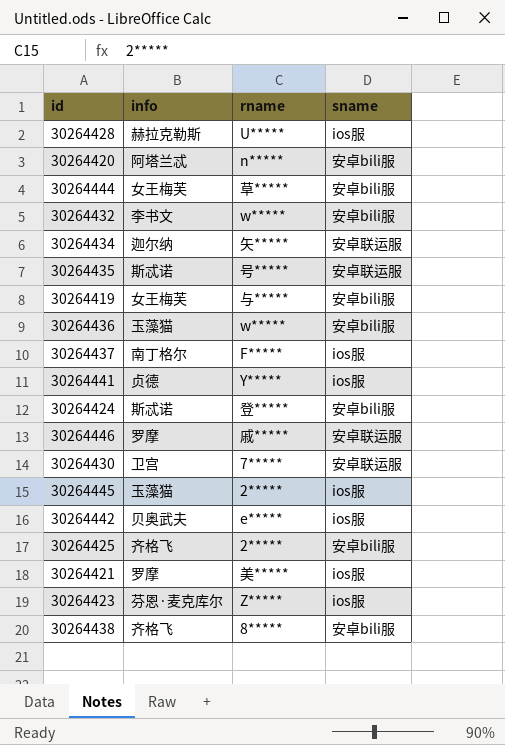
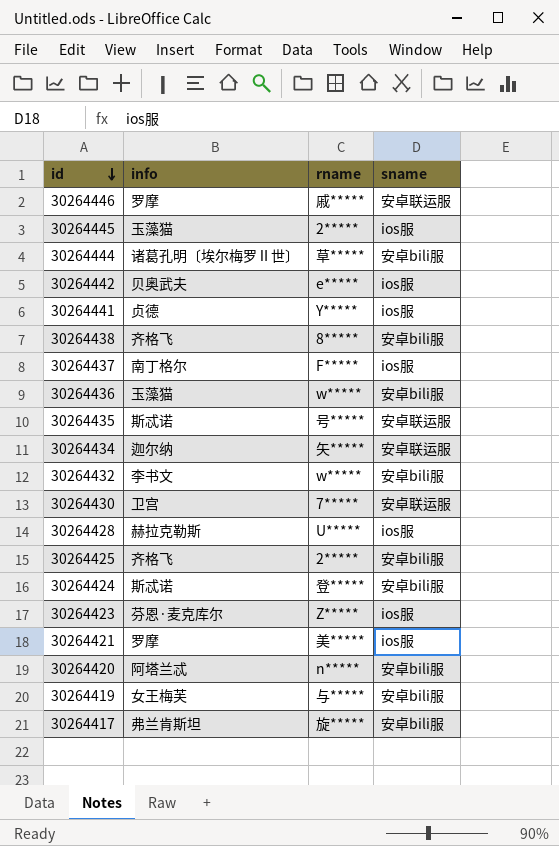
row order: none -> id descending
30264444 | info: 女王梅芙 -> 诸葛孔明〔埃尔梅罗Ⅱ世〕
row 30264417: none -> 弗兰肯斯坦 | 旋***** | 安卓bili服

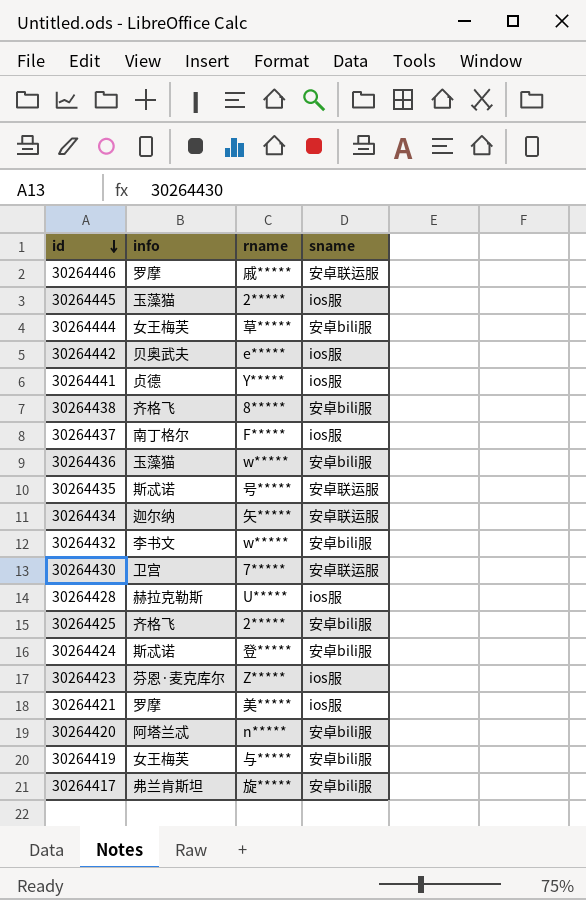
30264444 | info: 诸葛孔明〔埃尔梅罗Ⅱ世〕 -> 女王梅芙

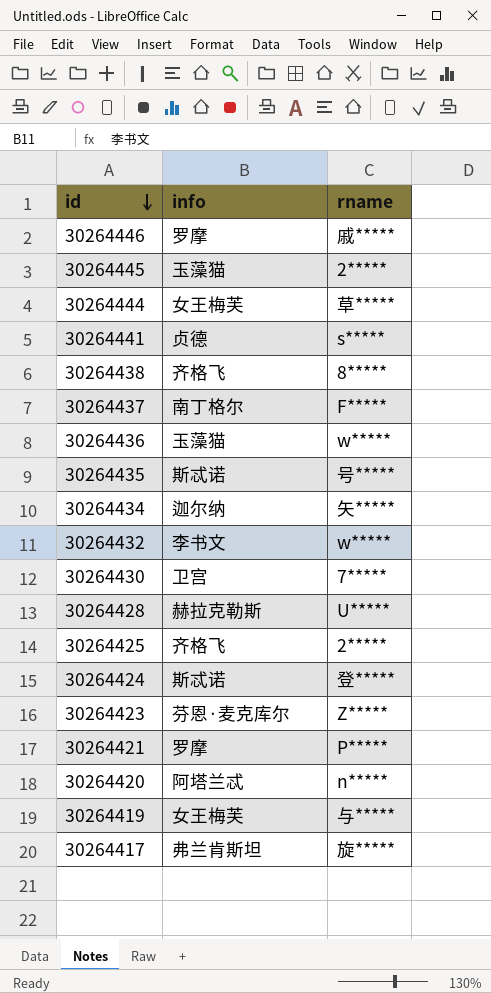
column sname | position: 4 -> none
row 30264442: 贝奥武夫 | e***** | ios服 -> none
30264441 | rname: Y***** -> s*****
30264421 | rname: 美***** -> P*****

